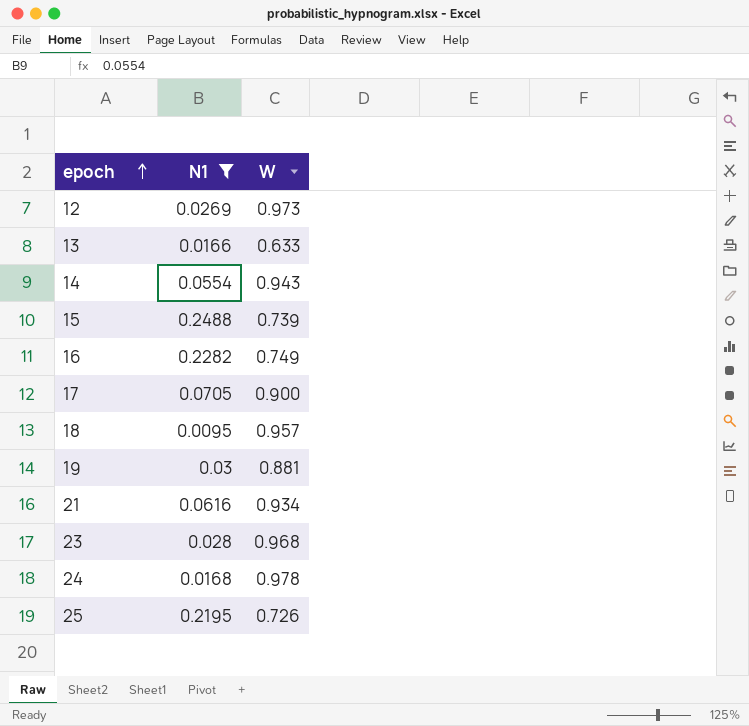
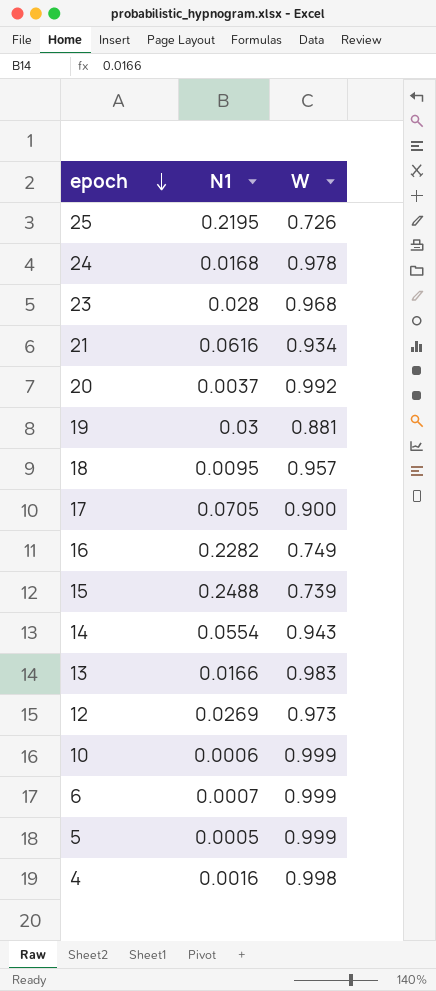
filter: N1 >= 0.0095 -> none
row order: epoch ascending -> epoch descending
13 | W: 0.633 -> 0.983

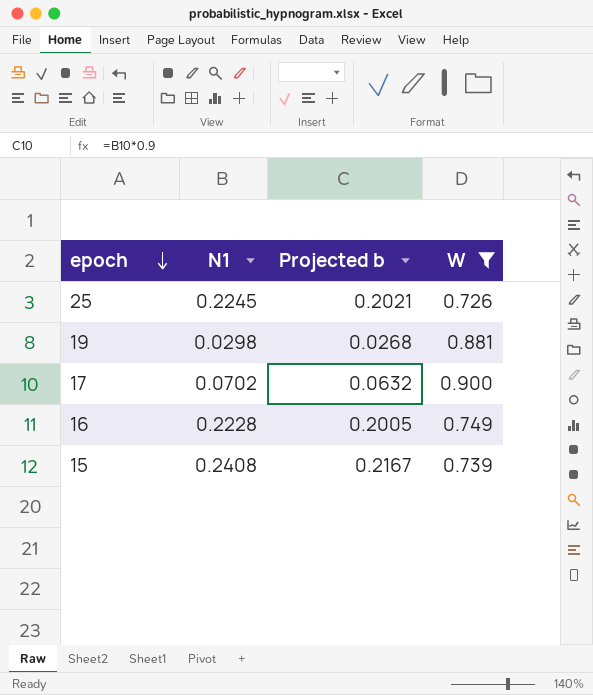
filter: none -> W <= 0.900
column Projected b | formula: none -> [N1] * 0.9
25 | N1: 0.2195 -> 0.2245
19 | N1: 0.03 -> 0.0298
17 | N1: 0.0705 -> 0.0702
16 | N1: 0.2282 -> 0.2228
15 | N1: 0.2488 -> 0.2408

